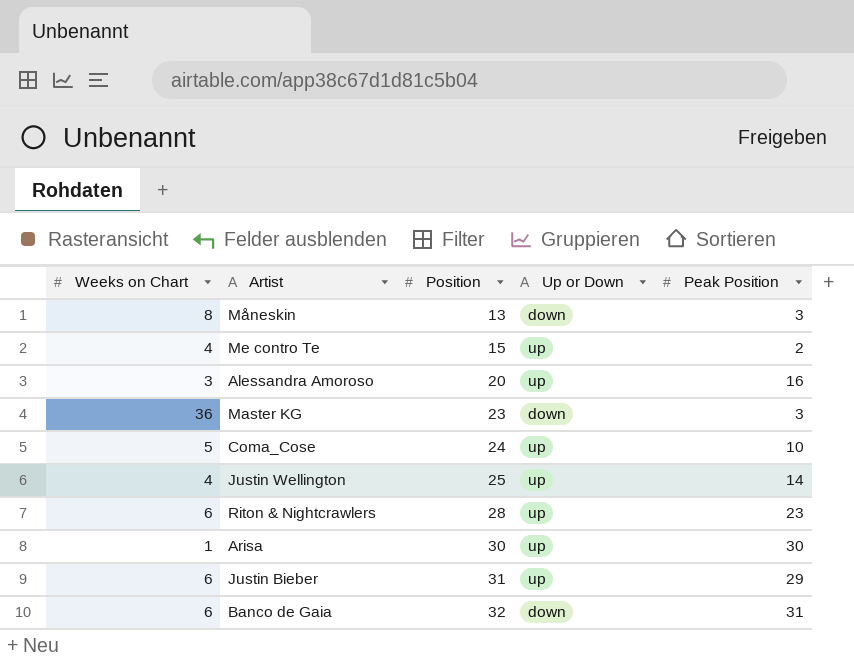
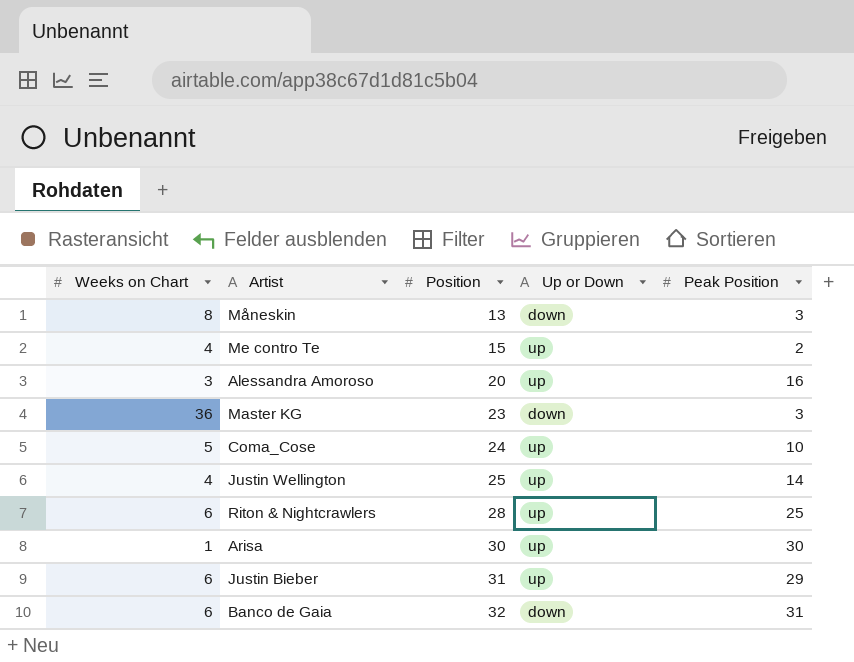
Riton & Nightcrawlers | Peak Position: 23 -> 25

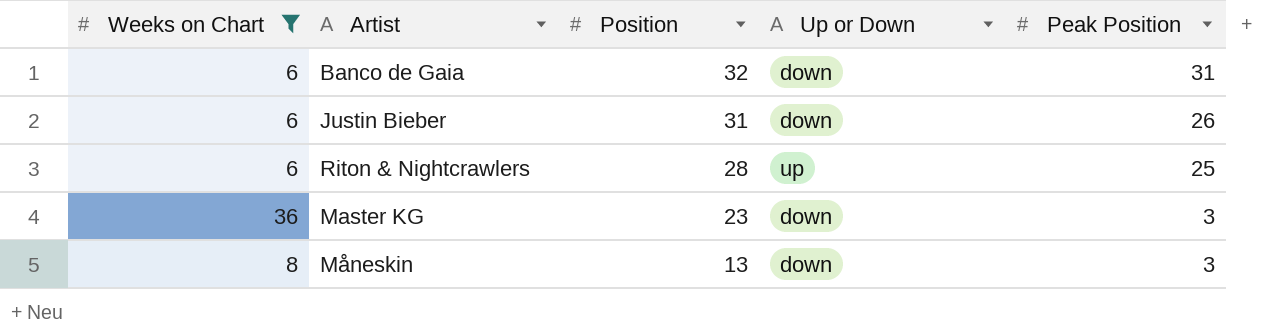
filter: none -> Weeks on Chart >= 6
row order: Position ascending -> Position descending
Justin Bieber | Up or Down: up -> down
Justin Bieber | Peak Position: 29 -> 26

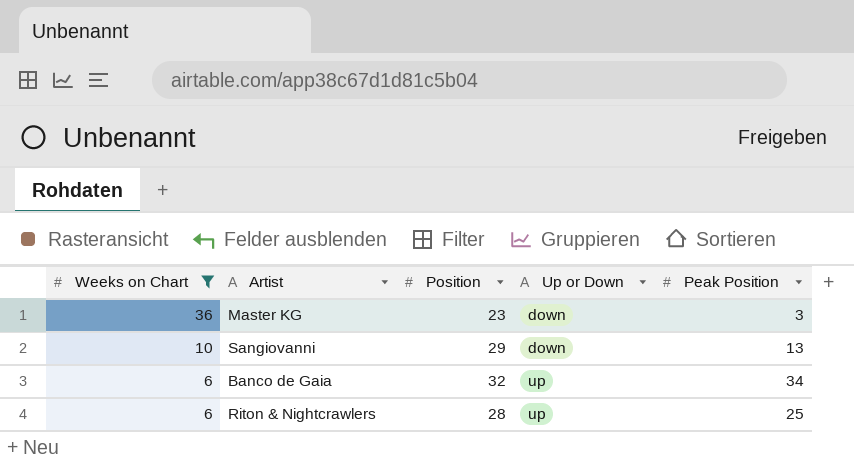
row order: Position descending -> Weeks on Chart descending
row Justin Bieber: 6 | 31 | down | 26 -> none
row Måneskin: 8 | 13 | down | 3 -> none
row Sangiovanni: none -> 10 | 29 | down | 13
Banco de Gaia | Up or Down: down -> up
Banco de Gaia | Peak Position: 31 -> 34

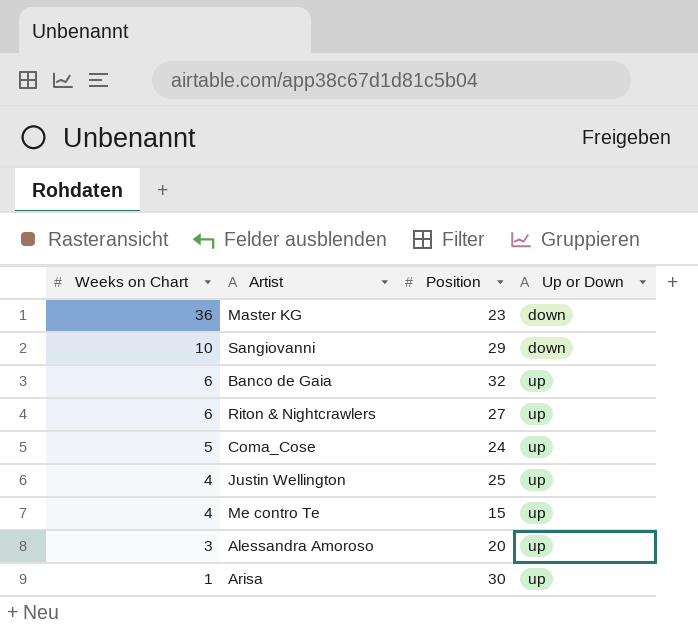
filter: Weeks on Chart >= 6 -> none
column Peak Position | position: 5 -> none
Riton & Nightcrawlers | Position: 28 -> 27

